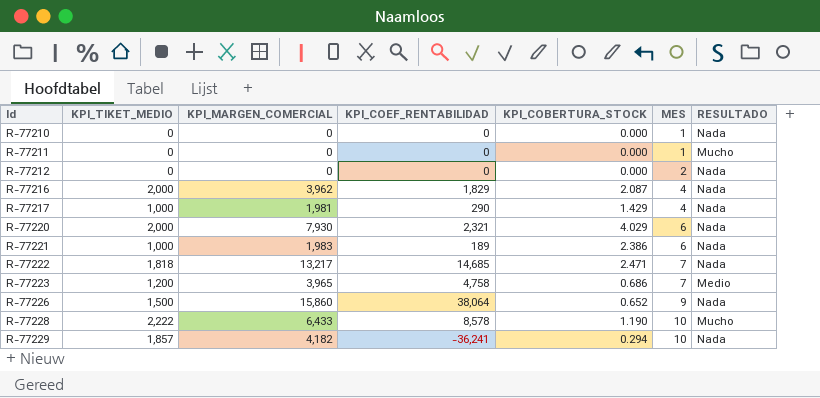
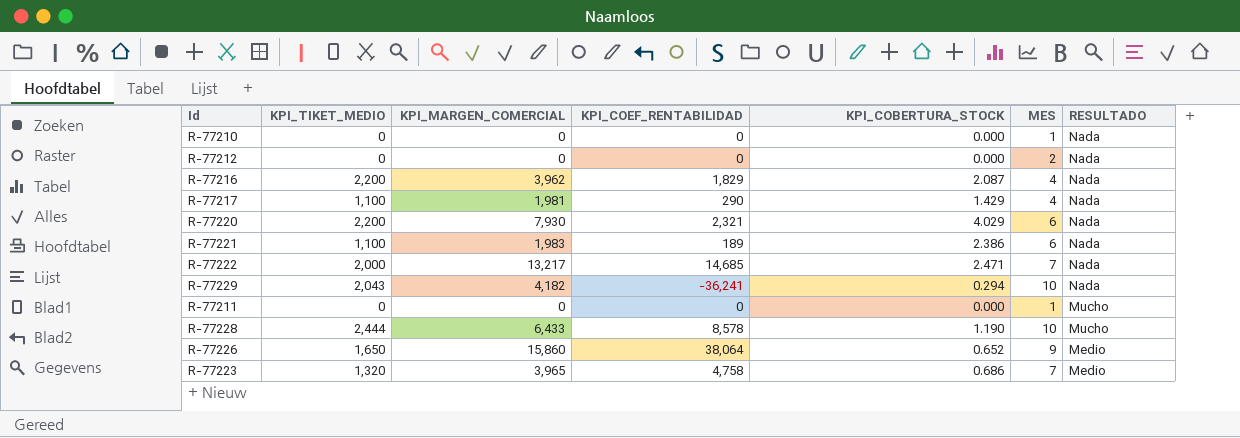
row order: Id ascending -> RESULTADO descending
R-77216 | KPI_TIKET_MEDIO: 2,000 -> 2,200
R-77217 | KPI_TIKET_MEDIO: 1,000 -> 1,100
R-77220 | KPI_TIKET_MEDIO: 2,000 -> 2,200
R-77221 | KPI_TIKET_MEDIO: 1,000 -> 1,100
R-77222 | KPI_TIKET_MEDIO: 1,818 -> 2,000
R-77229 | KPI_TIKET_MEDIO: 1,857 -> 2,043
R-77228 | KPI_TIKET_MEDIO: 2,222 -> 2,444
R-77226 | KPI_TIKET_MEDIO: 1,500 -> 1,650
R-77226 | RESULTADO: Nada -> Medio
R-77223 | KPI_TIKET_MEDIO: 1,200 -> 1,320

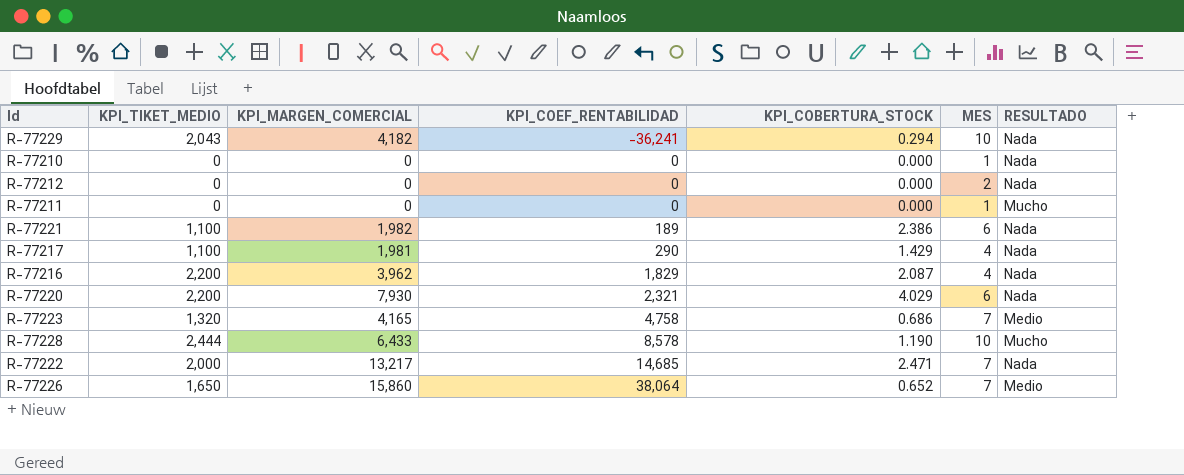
row order: RESULTADO descending -> KPI_COEF_RENTABILIDAD ascending
R-77221 | KPI_MARGEN_COMERCIAL: 1,983 -> 1,982
R-77223 | KPI_MARGEN_COMERCIAL: 3,965 -> 4,165
R-77226 | MES: 9 -> 7

